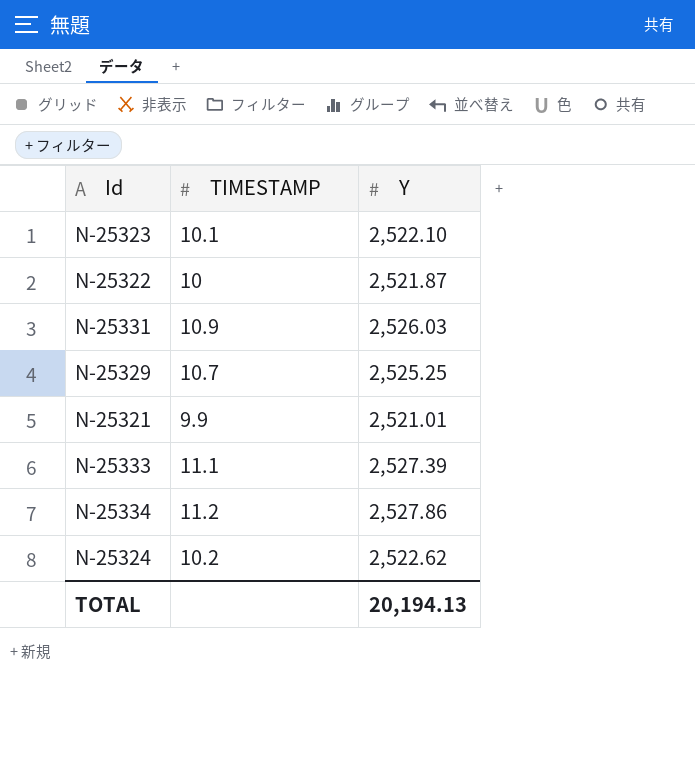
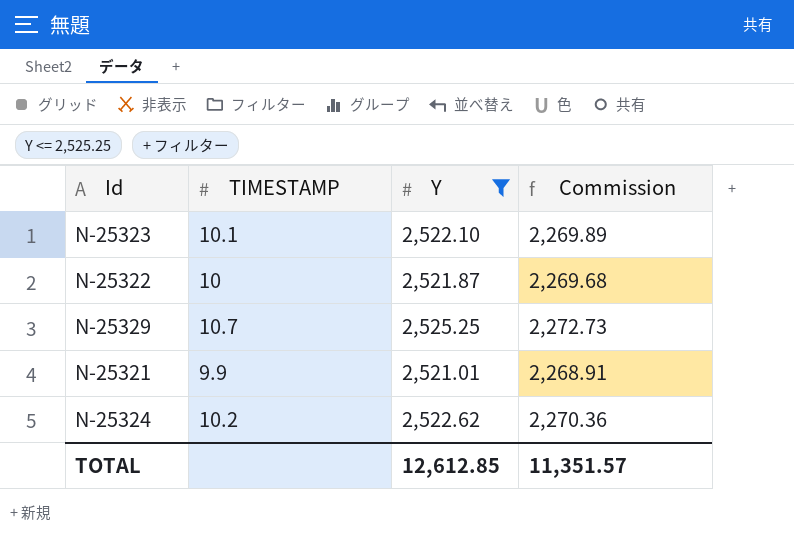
filter: none -> Y <= 2,525.25
column Commission | formula: none -> [Y] * 0.9
TOTAL | Y: 20,194.13 -> 12,612.85

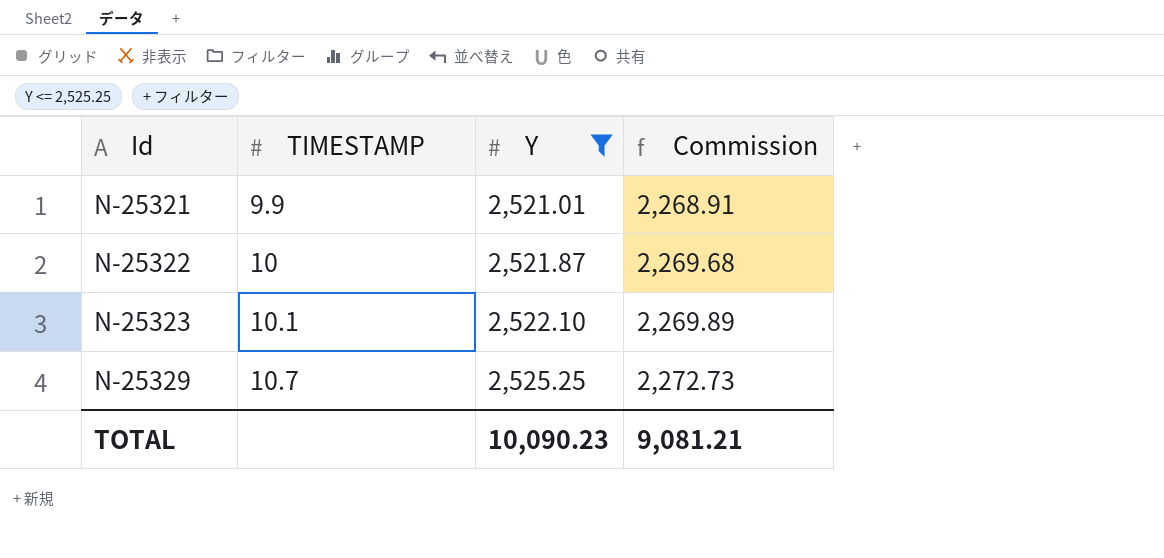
row order: none -> Id ascending
row N-25324: 10.2 | 2,522.62 | 2,270.36 -> none
TOTAL | Y: 12,612.85 -> 10,090.23
TOTAL | Commission: 11,351.57 -> 9,081.21

